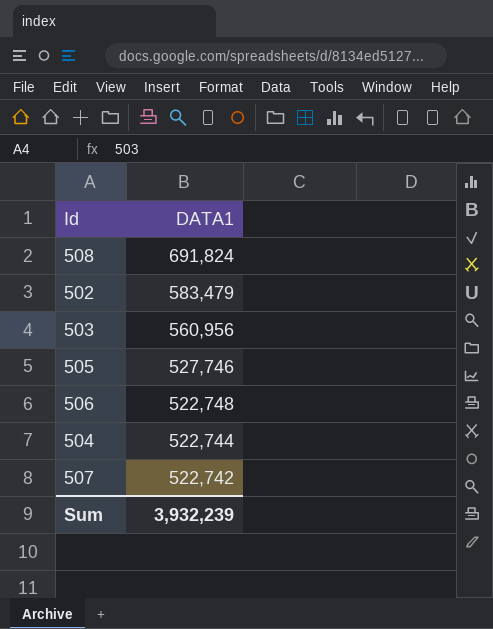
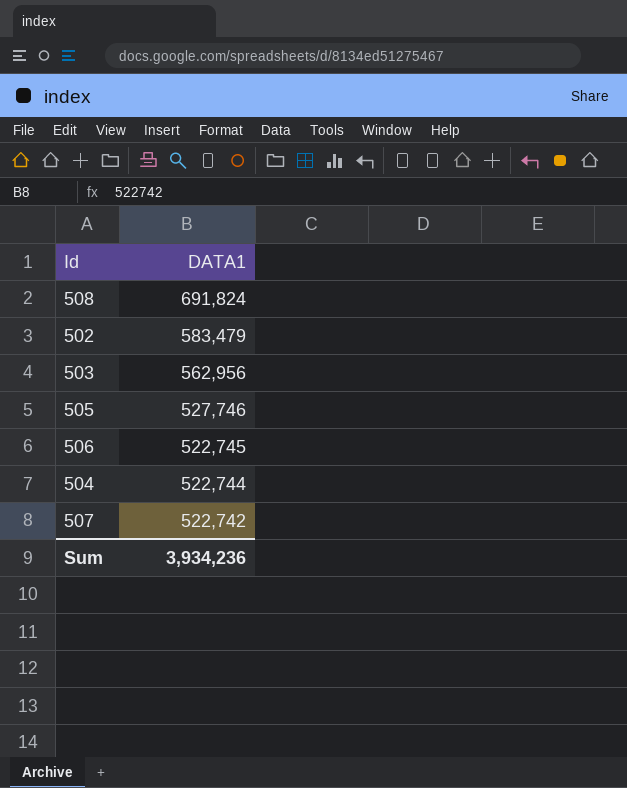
503 | DATA1: 560,956 -> 562,956
506 | DATA1: 522,748 -> 522,745
Sum | DATA1: 3,932,239 -> 3,934,236

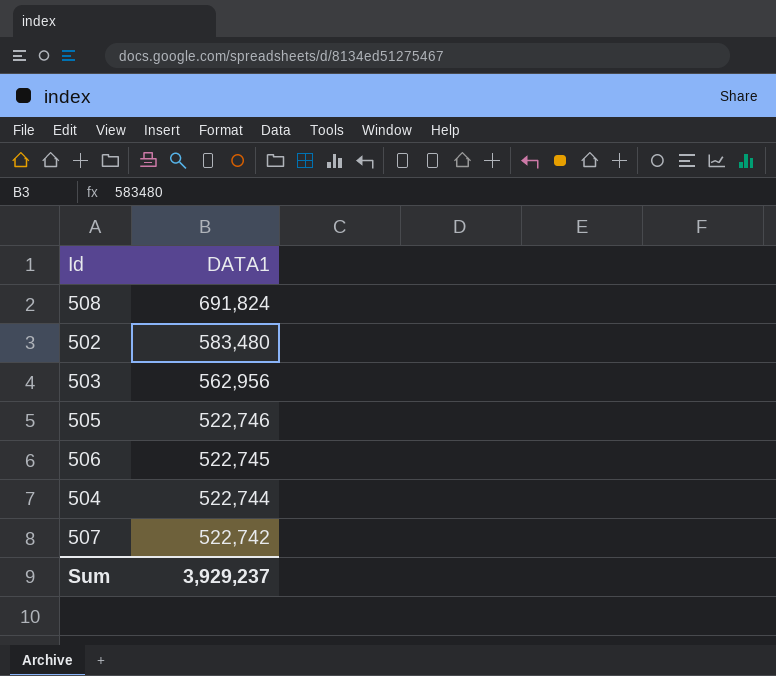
502 | DATA1: 583,479 -> 583,480
505 | DATA1: 527,746 -> 522,746
Sum | DATA1: 3,934,236 -> 3,929,237

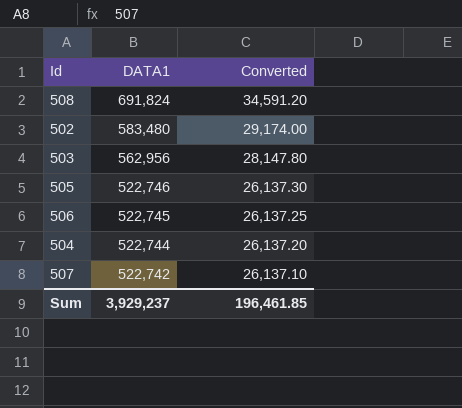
column Converted | formula: none -> [DATA1] * 0.05

